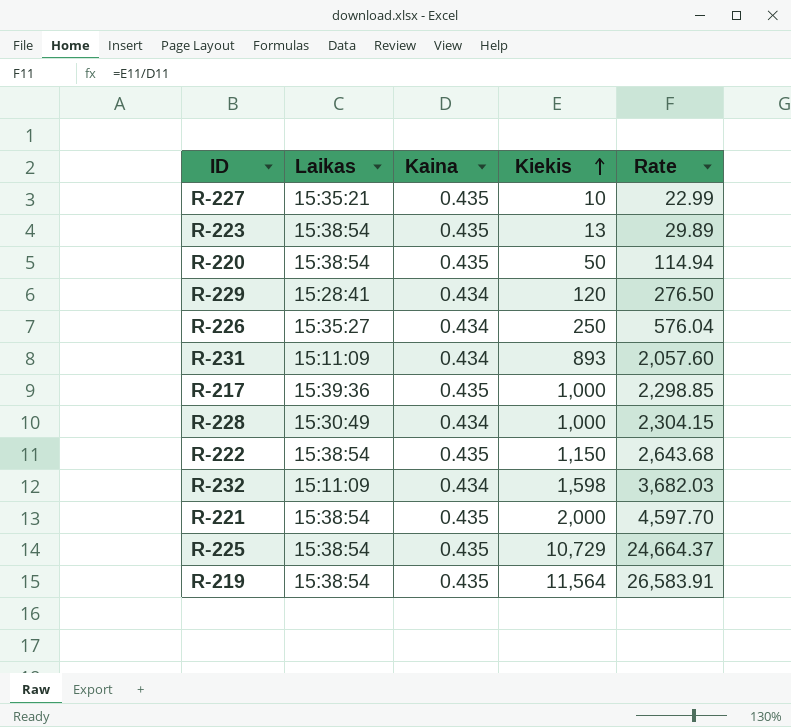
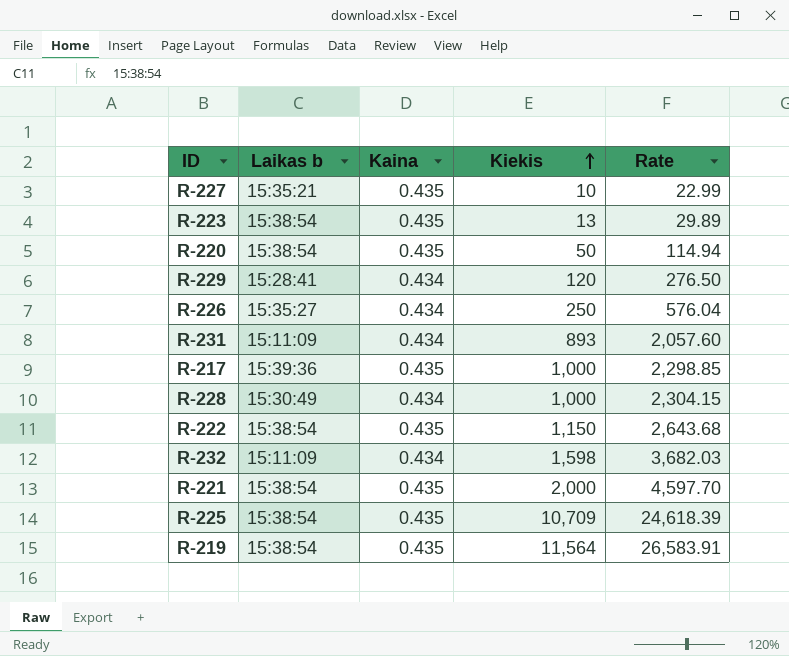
column name: Laikas -> Laikas b
R-225 | Kiekis: 10,729 -> 10,709
R-225 | Rate: 24,664.37 -> 24,618.39

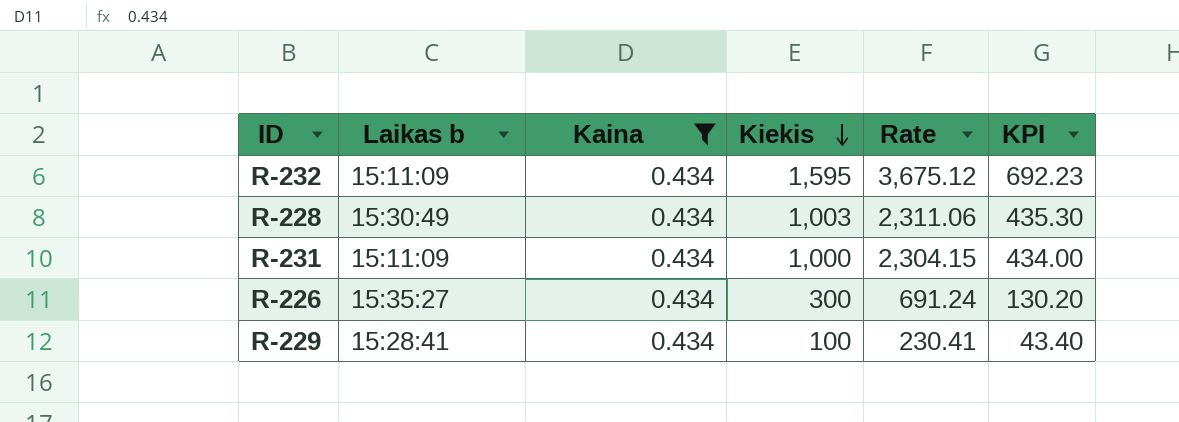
filter: none -> Kaina = 0.434
row order: Kiekis ascending -> Kiekis descending
column KPI | formula: none -> [Kaina] * [Kiekis]
R-232 | Kiekis: 1,598 -> 1,595
R-232 | Rate: 3,682.03 -> 3,675.12
R-228 | Kiekis: 1,000 -> 1,003
R-228 | Rate: 2,304.15 -> 2,311.06
R-231 | Kiekis: 893 -> 1,000
R-231 | Rate: 2,057.60 -> 2,304.15
R-226 | Kiekis: 250 -> 300
R-226 | Rate: 576.04 -> 691.24
R-229 | Kiekis: 120 -> 100
R-229 | Rate: 276.50 -> 230.41

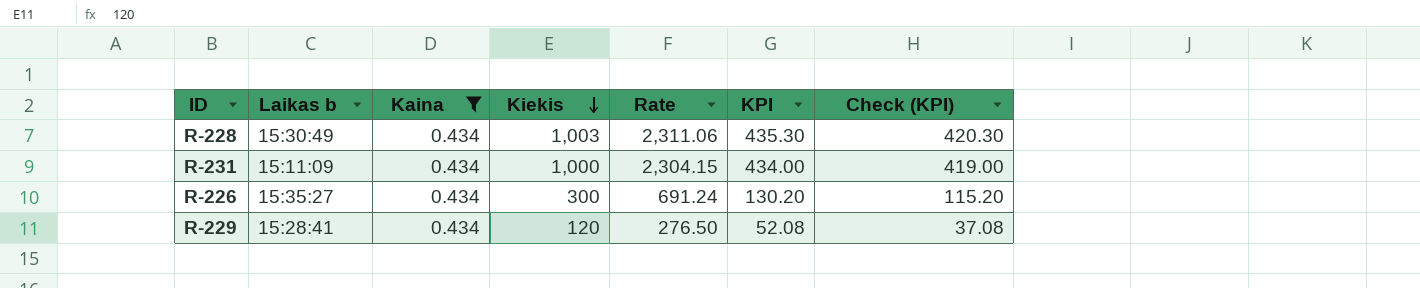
column Check (KPI) | formula: none -> [KPI] - 15
row R-232: 15:11:09 | 0.434 | 1,595 | 3,675.12 | 692.23 -> none
R-229 | Kiekis: 100 -> 120
R-229 | Rate: 230.41 -> 276.50
R-229 | KPI: 43.40 -> 52.08

